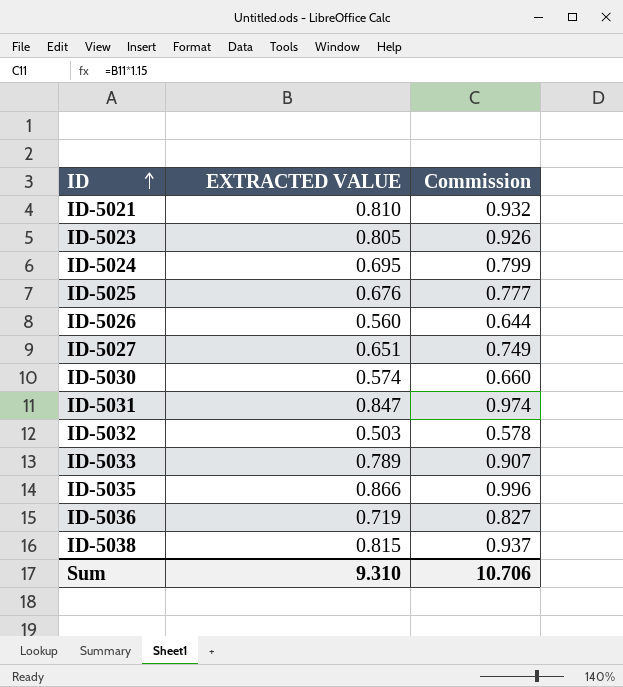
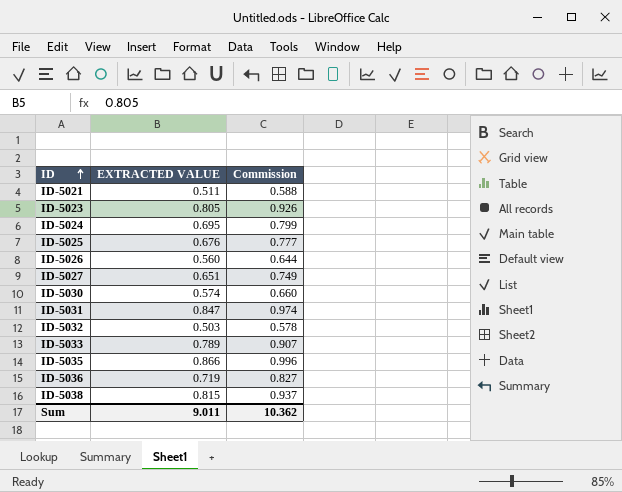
ID-5021 | EXTRACTED VALUE: 0.810 -> 0.511
ID-5021 | Commission: 0.932 -> 0.588
Sum | EXTRACTED VALUE: 9.310 -> 9.011
Sum | Commission: 10.706 -> 10.362

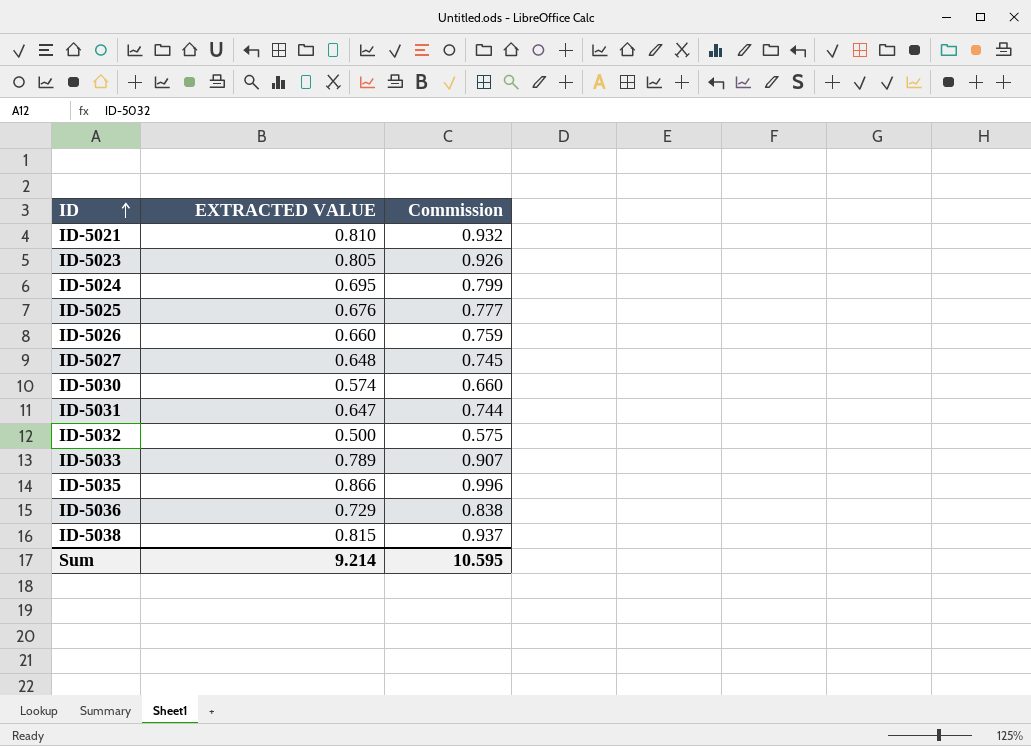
ID-5021 | EXTRACTED VALUE: 0.511 -> 0.810
ID-5021 | Commission: 0.588 -> 0.932
ID-5026 | EXTRACTED VALUE: 0.560 -> 0.660
ID-5026 | Commission: 0.644 -> 0.759
ID-5027 | EXTRACTED VALUE: 0.651 -> 0.648
ID-5027 | Commission: 0.749 -> 0.745
ID-5031 | EXTRACTED VALUE: 0.847 -> 0.647
ID-5031 | Commission: 0.974 -> 0.744
ID-5032 | EXTRACTED VALUE: 0.503 -> 0.500
ID-5032 | Commission: 0.578 -> 0.575
ID-5036 | EXTRACTED VALUE: 0.719 -> 0.729
ID-5036 | Commission: 0.827 -> 0.838
Sum | EXTRACTED VALUE: 9.011 -> 9.214
Sum | Commission: 10.362 -> 10.595

